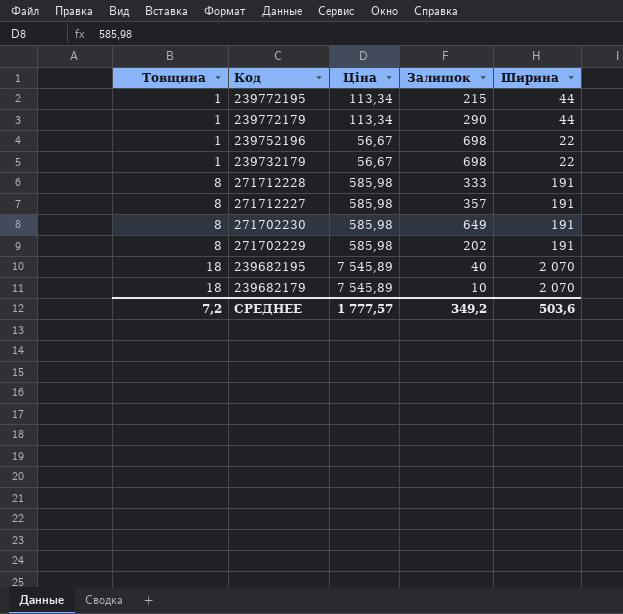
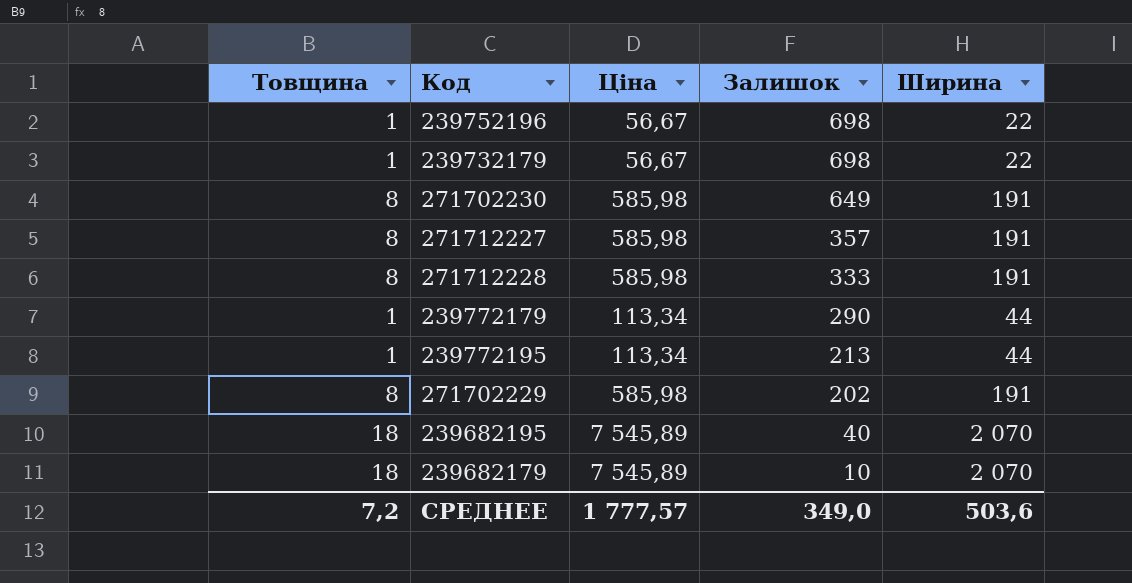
row order: Товщина ascending -> Залишок descending
239772195 | Залишок: 215 -> 213
СРЕДНЕЕ | Залишок: 349,2 -> 349,0

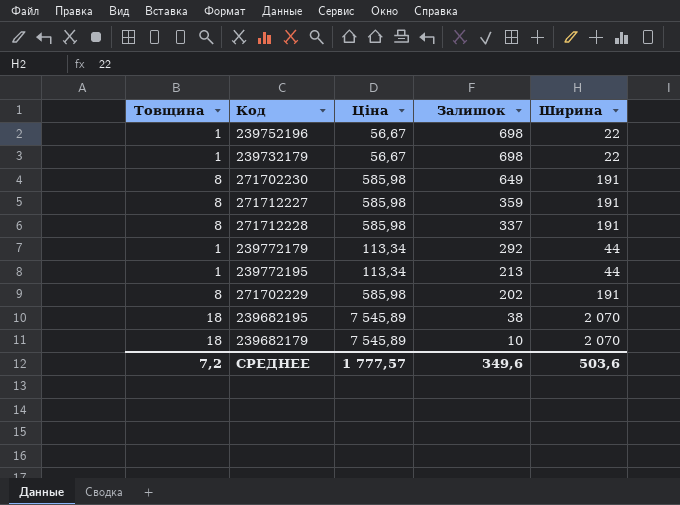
271712227 | Залишок: 357 -> 359
271712228 | Залишок: 333 -> 337
239772179 | Залишок: 290 -> 292
239682195 | Залишок: 40 -> 38
СРЕДНЕЕ | Залишок: 349,0 -> 349,6

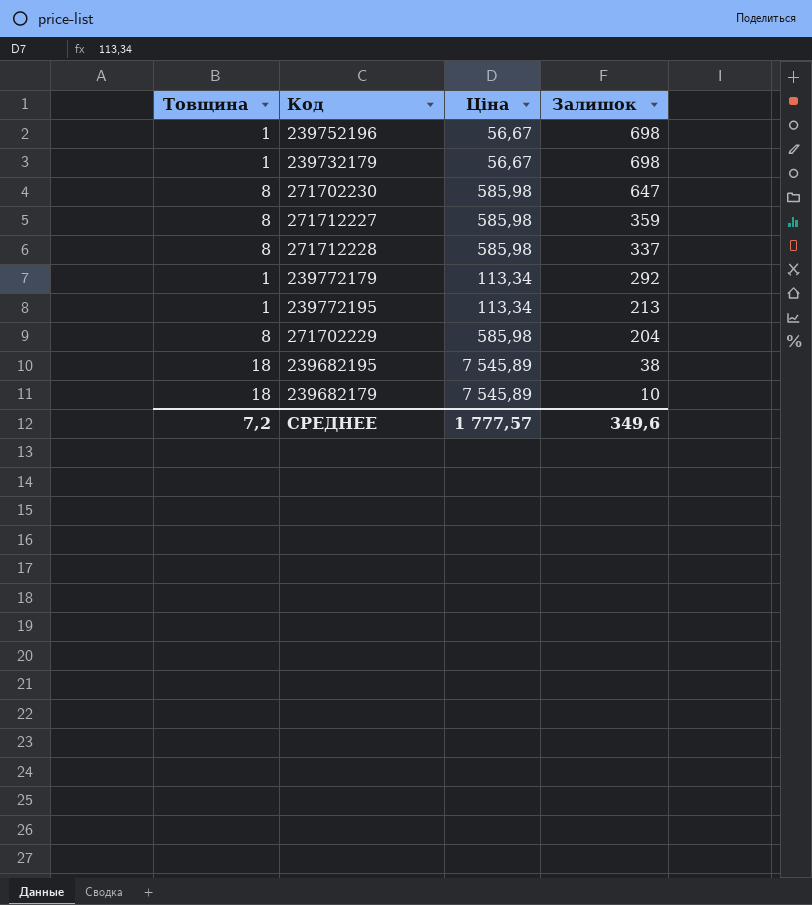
column Ширина | position: 5 -> none
271702230 | Залишок: 649 -> 647
271702229 | Залишок: 202 -> 204

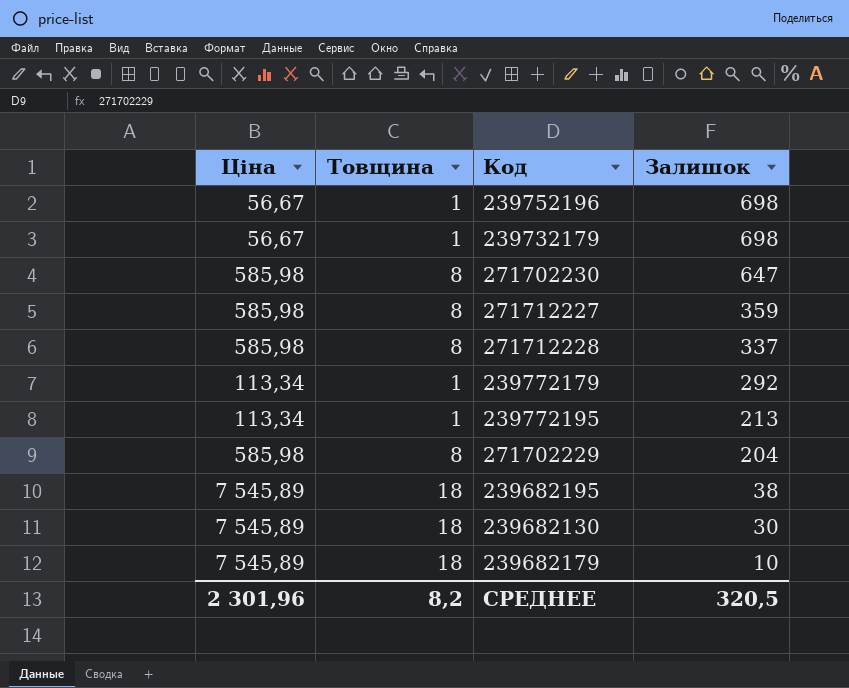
column Ціна | position: 3 -> 1
row 239682130: none -> 7 545,89 | 18 | 30
СРЕДНЕЕ | Ціна: 1 777,57 -> 2 301,96
СРЕДНЕЕ | Товщина: 7,2 -> 8,2
СРЕДНЕЕ | Залишок: 349,6 -> 320,5

